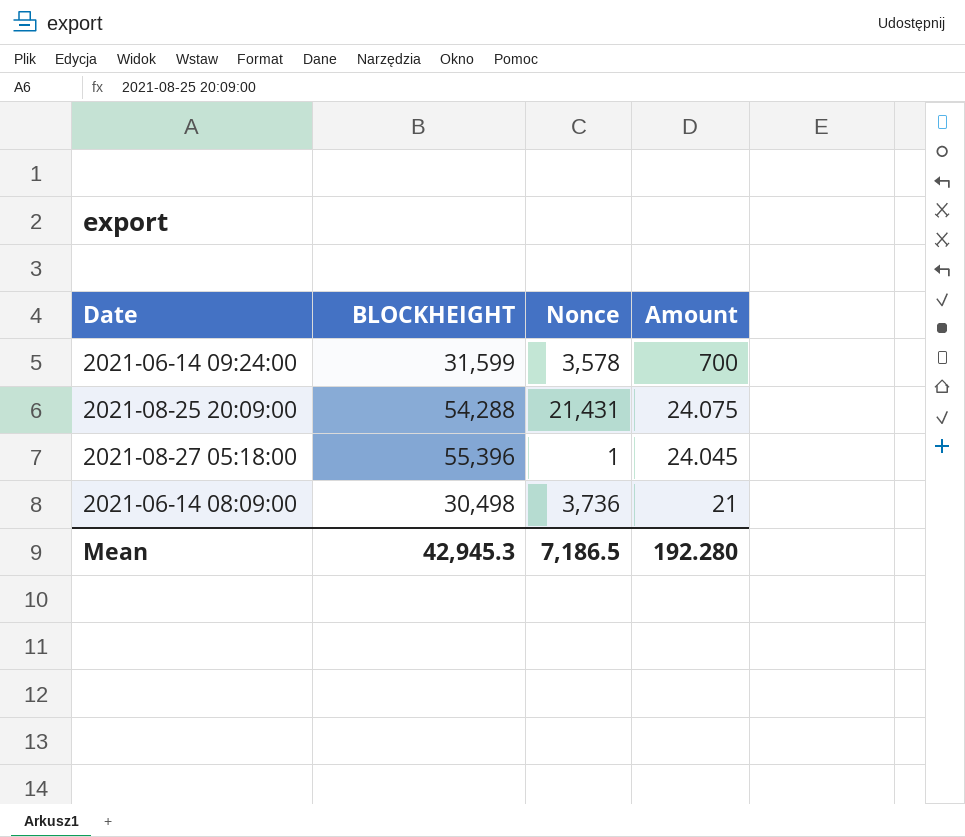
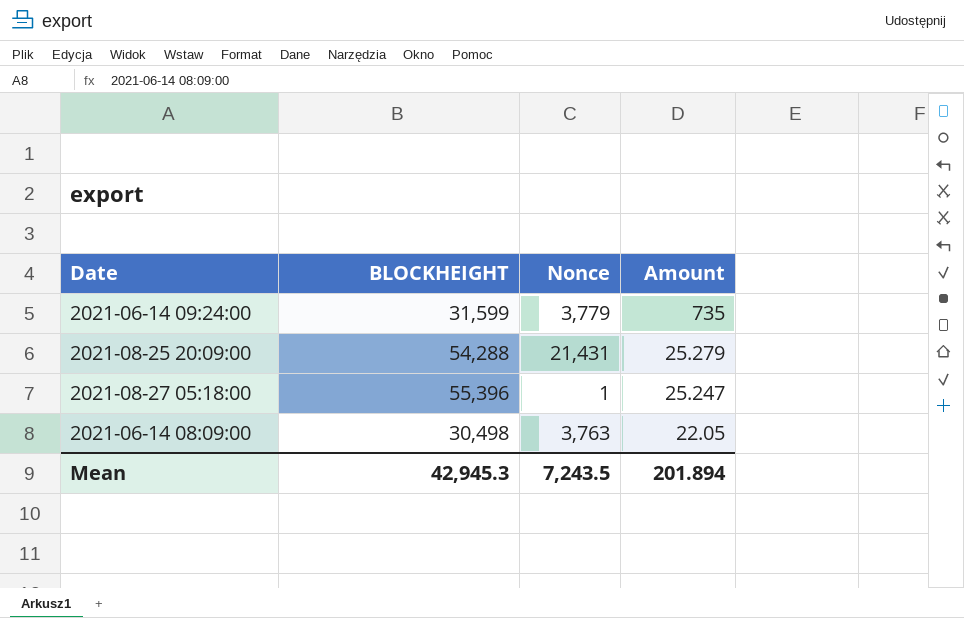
2021-06-14 09:24:00 | Nonce: 3,578 -> 3,779
2021-06-14 09:24:00 | Amount: 700 -> 735
2021-08-25 20:09:00 | Amount: 24.075 -> 25.279
2021-08-27 05:18:00 | Amount: 24.045 -> 25.247
2021-06-14 08:09:00 | Nonce: 3,736 -> 3,763
2021-06-14 08:09:00 | Amount: 21 -> 22.05
Mean | Nonce: 7,186.5 -> 7,243.5
Mean | Amount: 192.280 -> 201.894

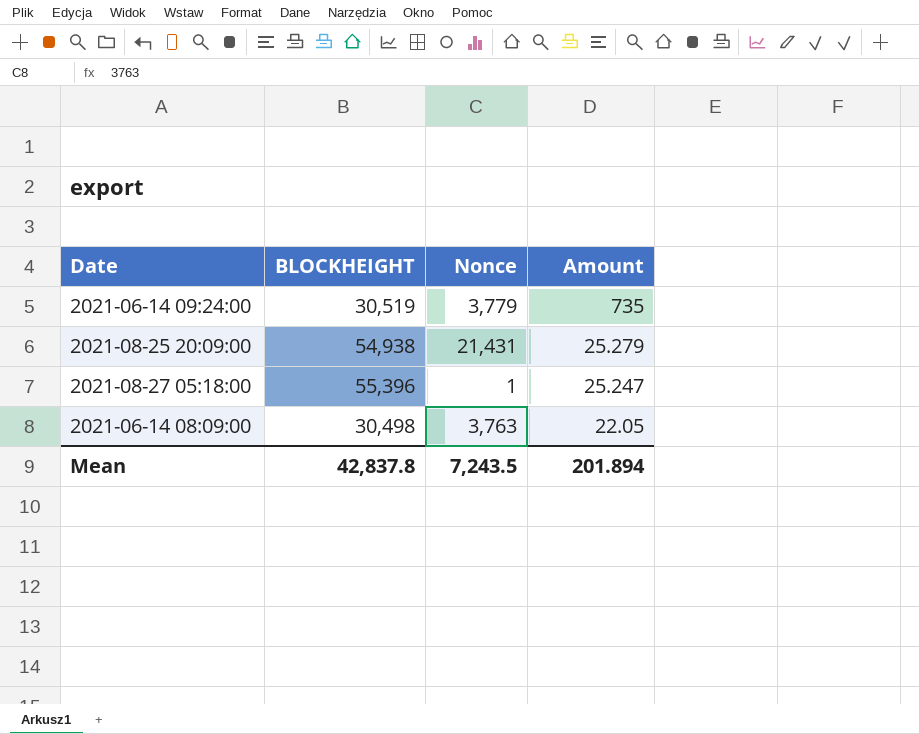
2021-06-14 09:24:00 | BLOCKHEIGHT: 31,599 -> 30,519
2021-08-25 20:09:00 | BLOCKHEIGHT: 54,288 -> 54,938
Mean | BLOCKHEIGHT: 42,945.3 -> 42,837.8

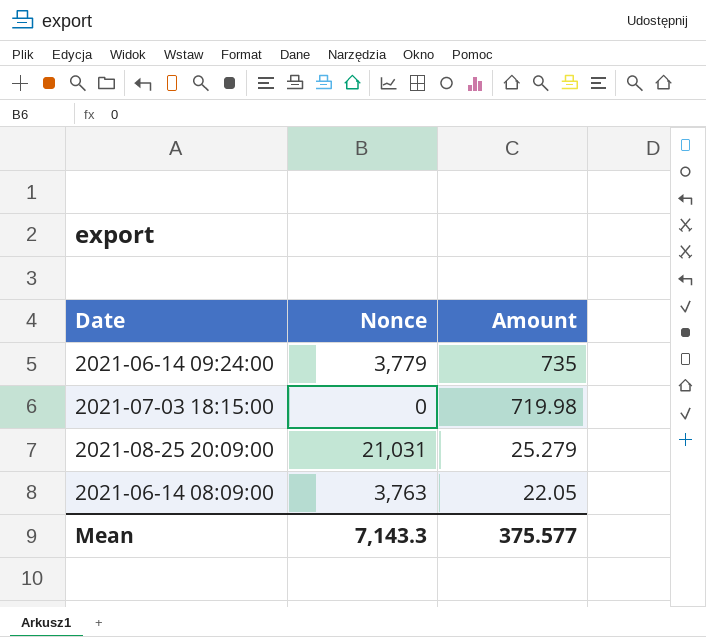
column BLOCKHEIGHT | position: 2 -> none
row 2021-08-27 05:18:00: 55,396 | 1 | 25.247 -> none
row 2021-07-03 18:15:00: none -> 0 | 719.98
2021-08-25 20:09:00 | Nonce: 21,431 -> 21,031
Mean | Nonce: 7,243.5 -> 7,143.3
Mean | Amount: 201.894 -> 375.577

